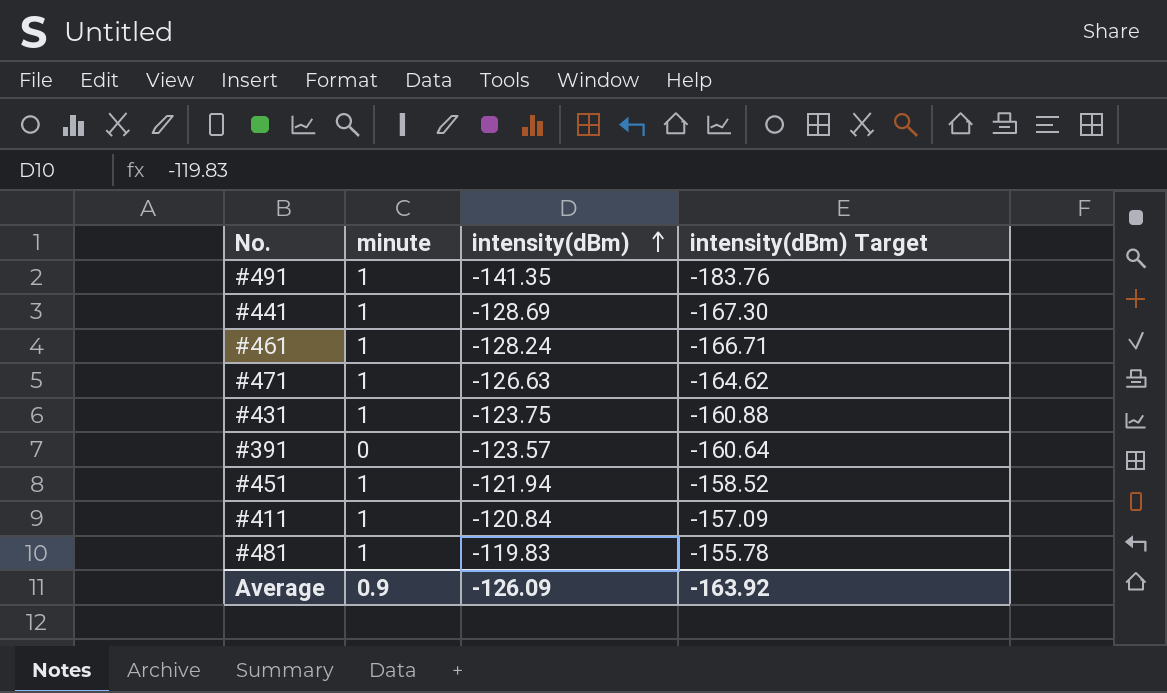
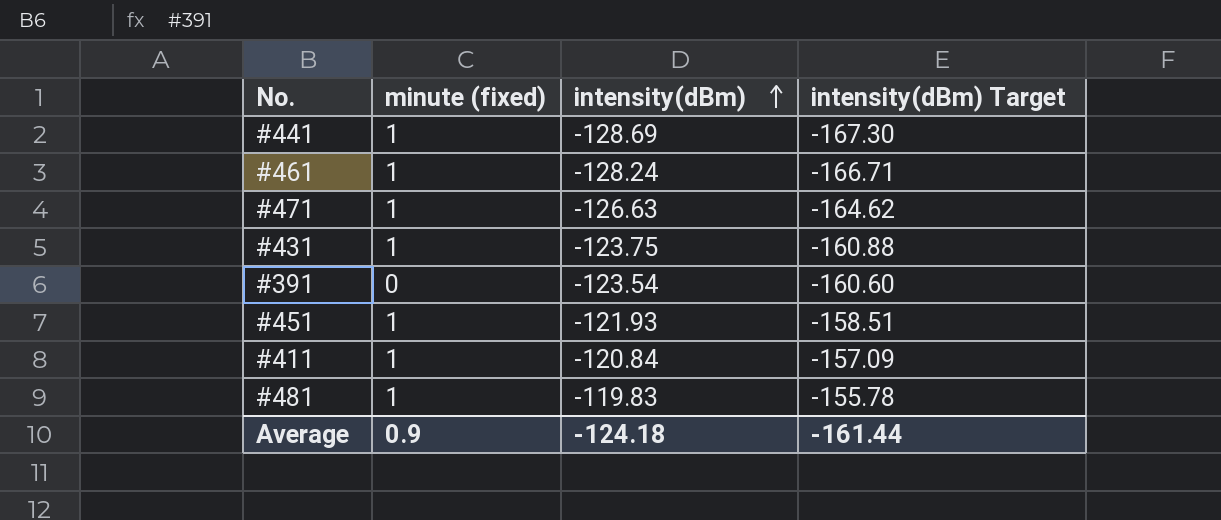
column name: minute -> minute (fixed)
row #491: 1 | -141.35 | -183.76 -> none
#391 | intensity(dBm): -123.57 -> -123.54
#391 | intensity(dBm) Target: -160.64 -> -160.60
#451 | intensity(dBm): -121.94 -> -121.93
#451 | intensity(dBm) Target: -158.52 -> -158.51
Average | intensity(dBm): -126.09 -> -124.18
Average | intensity(dBm) Target: -163.92 -> -161.44

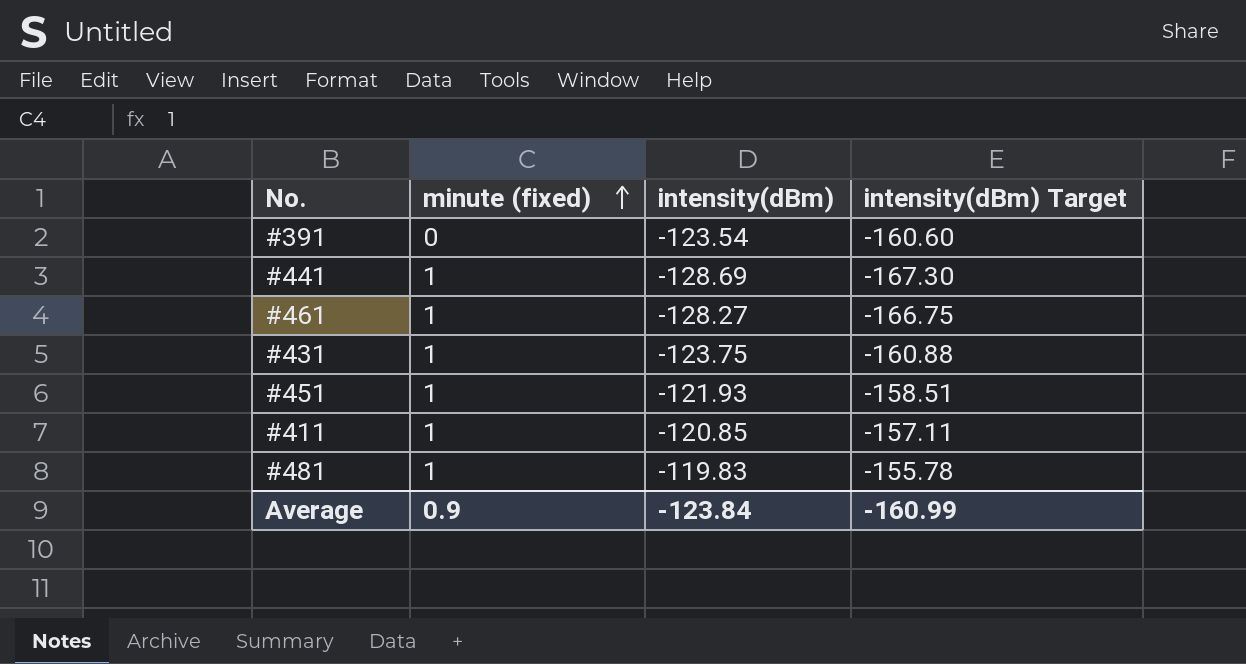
row order: intensity(dBm) ascending -> minute (fixed) ascending
row #471: 1 | -126.63 | -164.62 -> none
#461 | intensity(dBm): -128.24 -> -128.27
#461 | intensity(dBm) Target: -166.71 -> -166.75
#411 | intensity(dBm): -120.84 -> -120.85
#411 | intensity(dBm) Target: -157.09 -> -157.11
Average | intensity(dBm): -124.18 -> -123.84
Average | intensity(dBm) Target: -161.44 -> -160.99

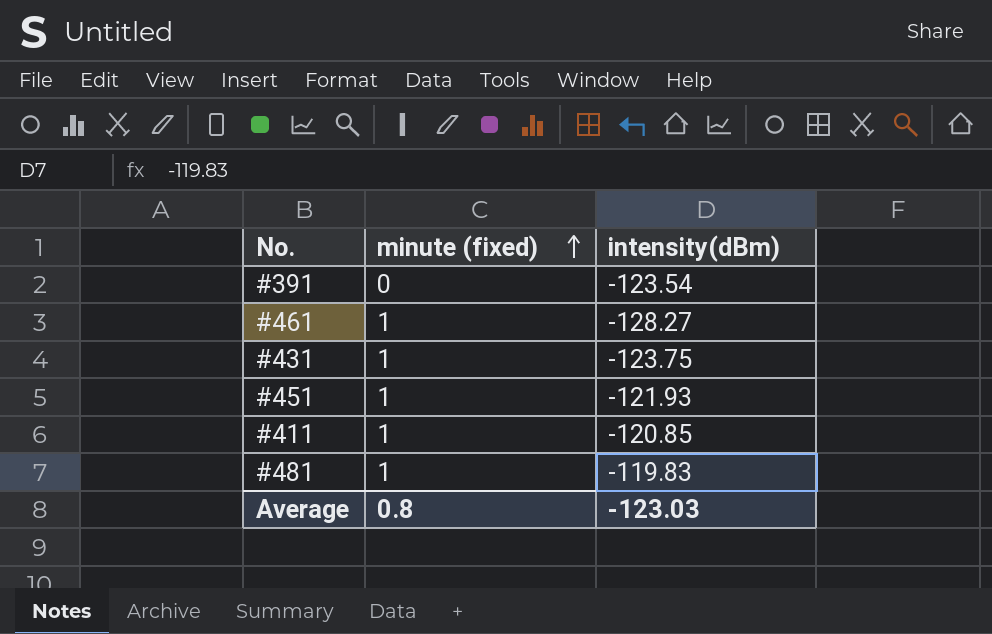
column intensity(dBm) Target | formula: [intensity(dBm)] * 1.3 -> none
row #441: 1 | -128.69 | -167.30 -> none
Average | minute (fixed): 0.9 -> 0.8
Average | intensity(dBm): -123.84 -> -123.03

